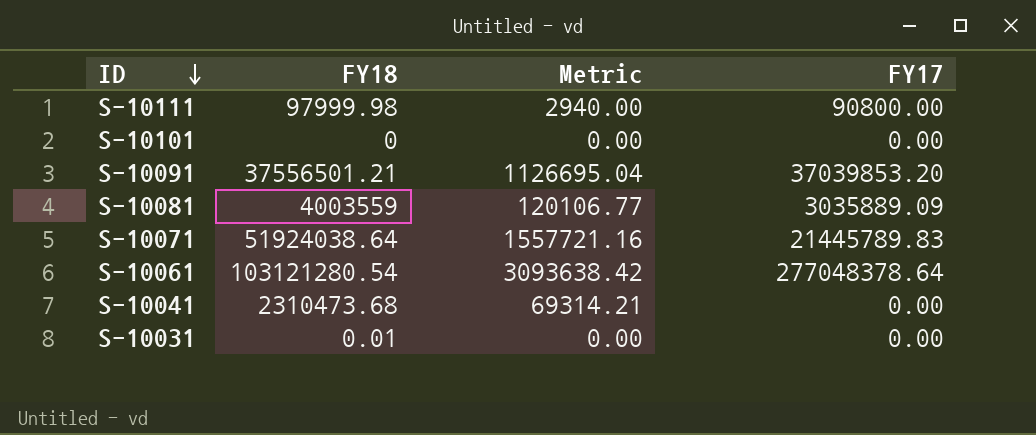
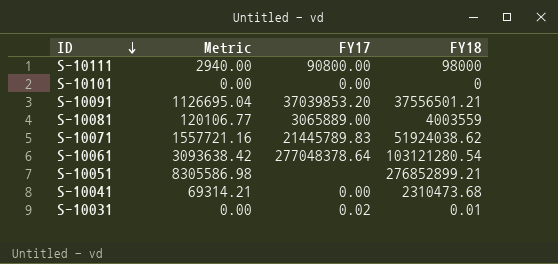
column FY18 | position: 2 -> 4
S-10111 | FY18: 97999.98 -> 98000
S-10081 | FY17: 3035889.09 -> 3065889.00
S-10071 | FY18: 51924038.64 -> 51924038.62
row S-10051: none -> 8305586.98 | none | 276852899.21
S-10031 | FY17: 0.00 -> 0.02

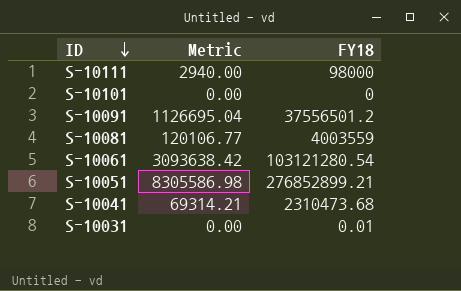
column FY17 | position: 3 -> none
row S-10071: 1557721.16 | 21445789.83 | 51924038.62 -> none
S-10091 | FY18: 37556501.21 -> 37556501.2

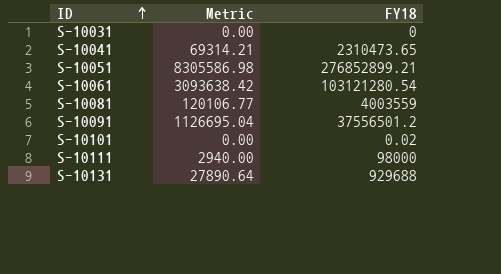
row order: ID descending -> ID ascending
S-10031 | FY18: 0.01 -> 0
S-10041 | FY18: 2310473.68 -> 2310473.65
S-10101 | FY18: 0 -> 0.02
row S-10131: none -> 27890.64 | 929688

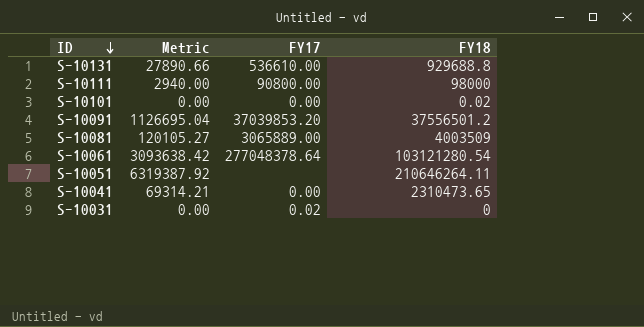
row order: ID ascending -> ID descending
column FY17 | position: none -> 3
S-10131 | Metric: 27890.64 -> 27890.66
S-10131 | FY18: 929688 -> 929688.8
S-10081 | Metric: 120106.77 -> 120105.27
S-10081 | FY18: 4003559 -> 4003509
S-10051 | Metric: 8305586.98 -> 6319387.92
S-10051 | FY18: 276852899.21 -> 210646264.11

